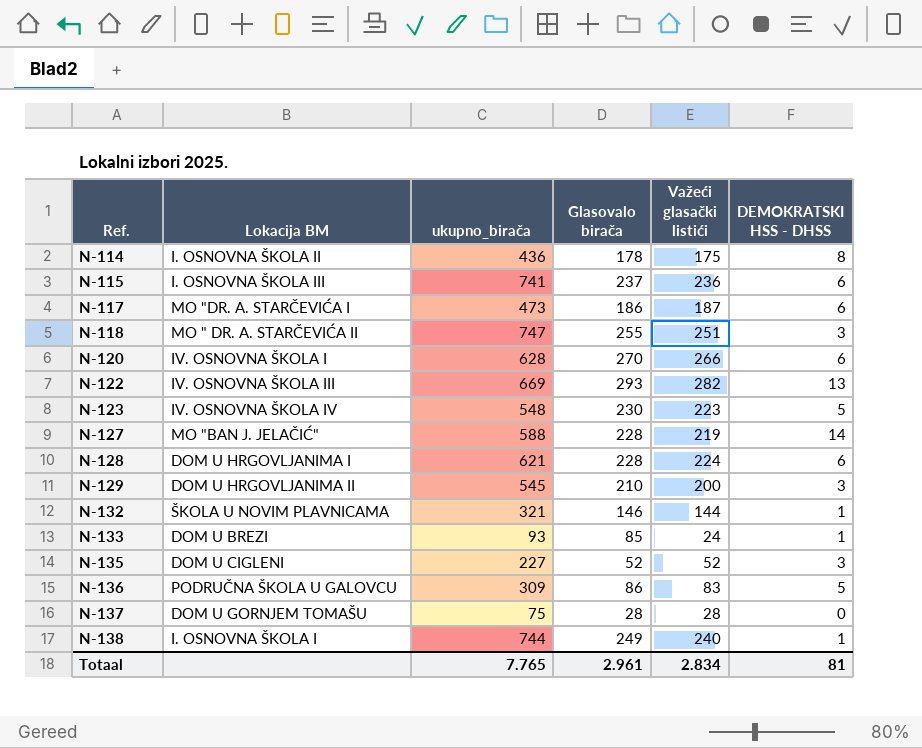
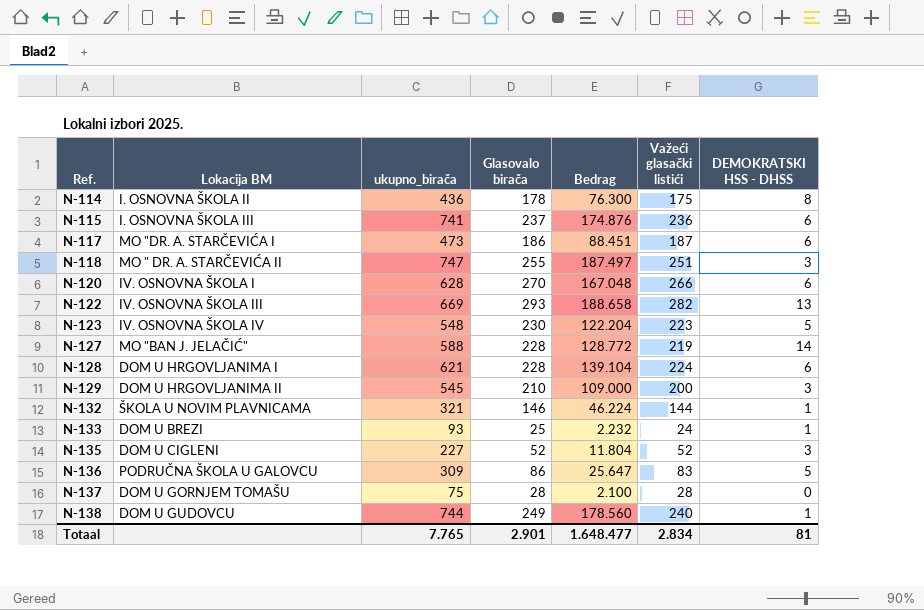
column Bedrag | formula: none -> [ukupno_birača] * [Važeći glasački listići]
N-133 | Glasovalo birača: 85 -> 25
N-138 | Lokacija BM: I. OSNOVNA ŠKOLA I -> DOM U GUDOVCU
Totaal | Glasovalo birača: 2.961 -> 2.901

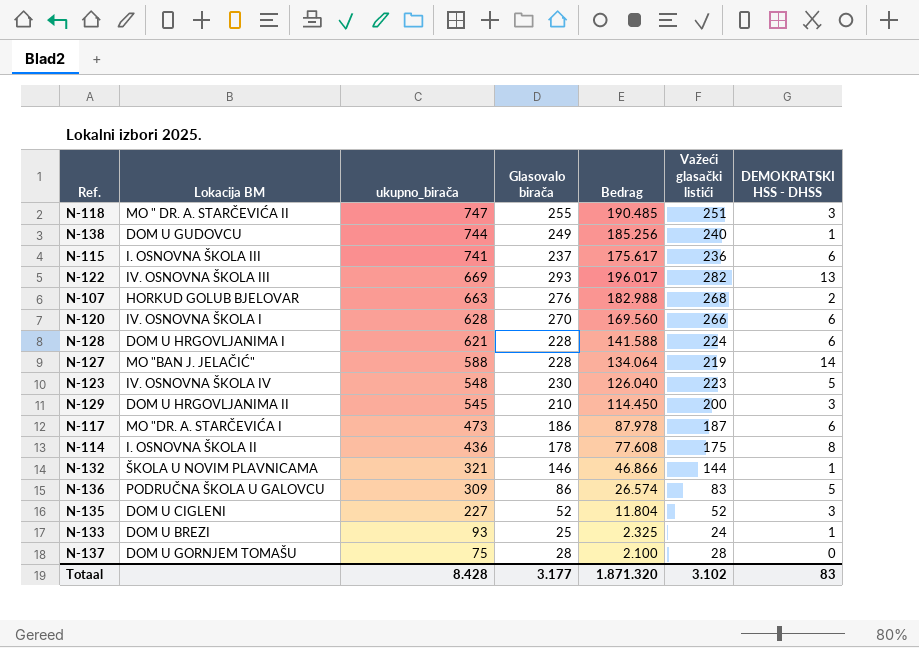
row order: Ref. ascending -> ukupno_birača descending
column Bedrag | formula: [ukupno_birača] * [Važeći glasački listići] -> [ukupno_birača] * [Glasovalo birača]
row N-107: none -> HORKUD GOLUB BJELOVAR | 663 | 276 | 182.988 | 268 | 2
Totaal | ukupno_birača: 7.765 -> 8.428
Totaal | Glasovalo birača: 2.901 -> 3.177
Totaal | Bedrag: 1.648.477 -> 1.871.320
Totaal | Važeći glasački listići: 2.834 -> 3.102
Totaal | DEMOKRATSKI HSS - DHSS: 81 -> 83

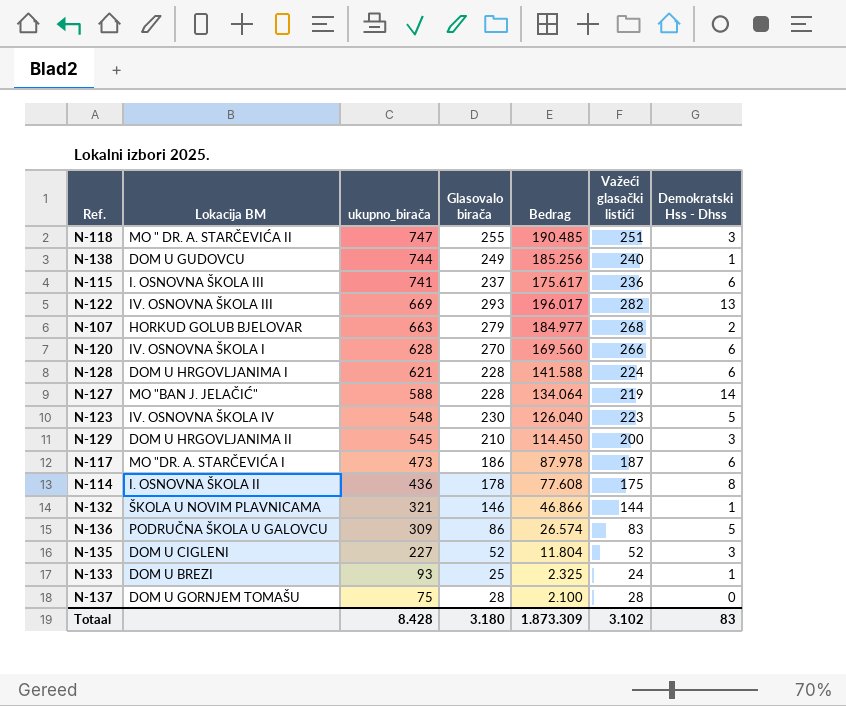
column name: DEMOKRATSKI HSS - DHSS -> Demokratski Hss - Dhss
N-107 | Glasovalo birača: 276 -> 279
N-107 | Bedrag: 182.988 -> 184.977
Totaal | Glasovalo birača: 3.177 -> 3.180
Totaal | Bedrag: 1.871.320 -> 1.873.309

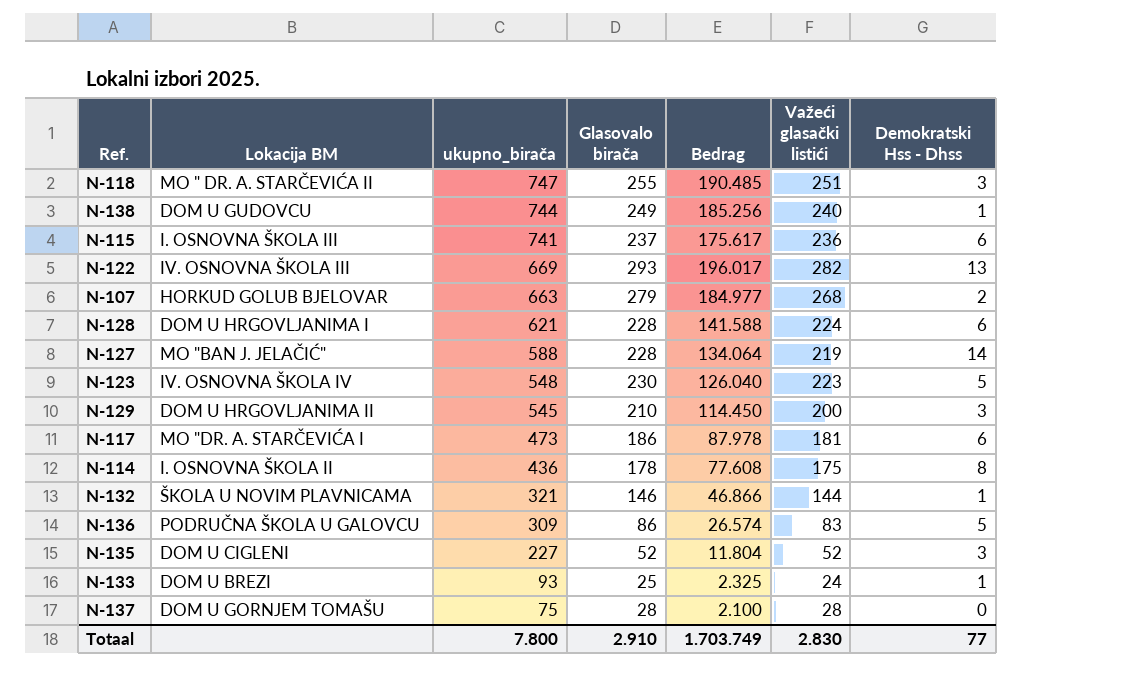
row N-120: IV. OSNOVNA ŠKOLA I | 628 | 270 | 169.560 | 266 | 6 -> none
N-117 | Važeći glasački listići: 187 -> 181
Totaal | ukupno_birača: 8.428 -> 7.800
Totaal | Glasovalo birača: 3.180 -> 2.910
Totaal | Bedrag: 1.873.309 -> 1.703.749
Totaal | Važeći glasački listići: 3.102 -> 2.830
Totaal | Demokratski Hss - Dhss: 83 -> 77

